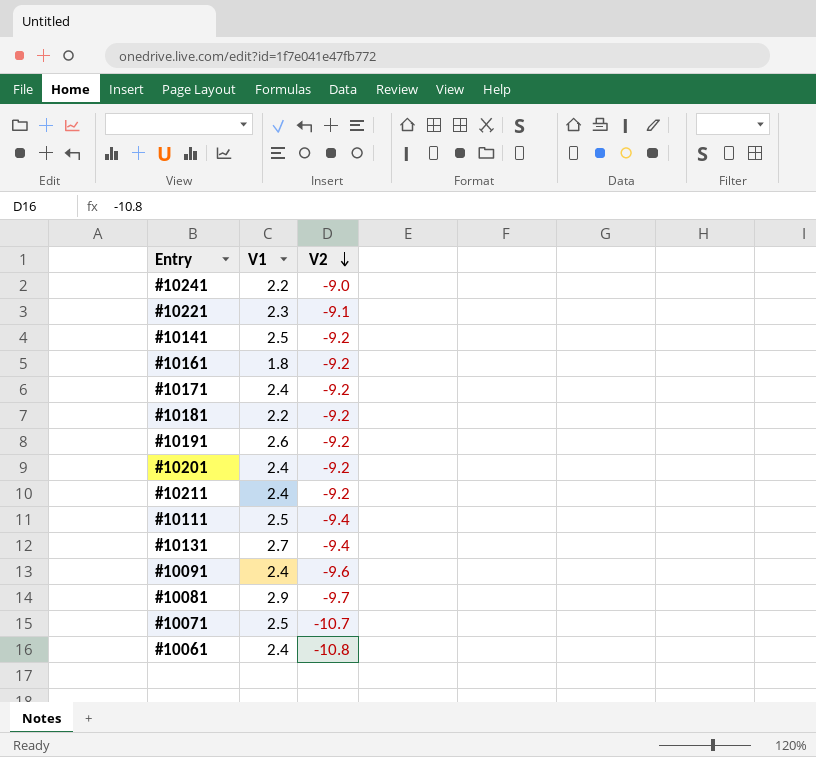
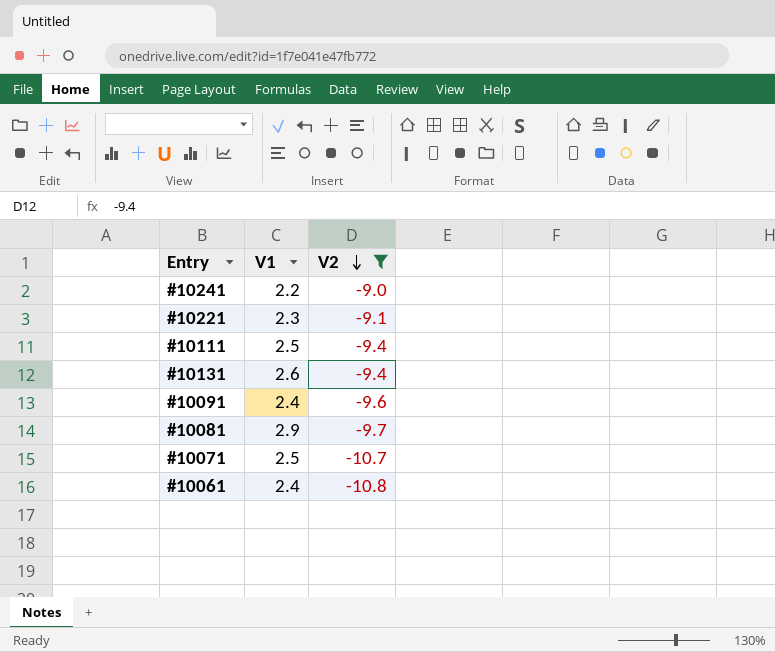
filter: none -> V2 != -9.2
#10131 | V1: 2.7 -> 2.6

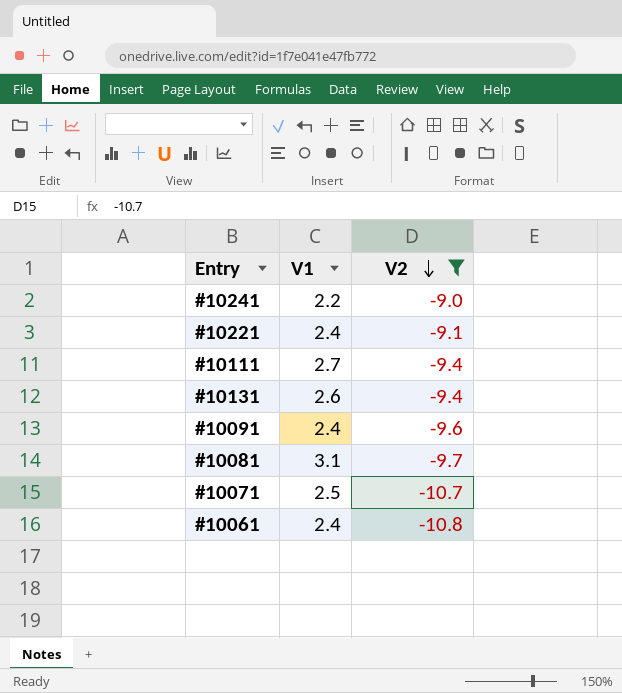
#10221 | V1: 2.3 -> 2.4
#10111 | V1: 2.5 -> 2.7
#10081 | V1: 2.9 -> 3.1

